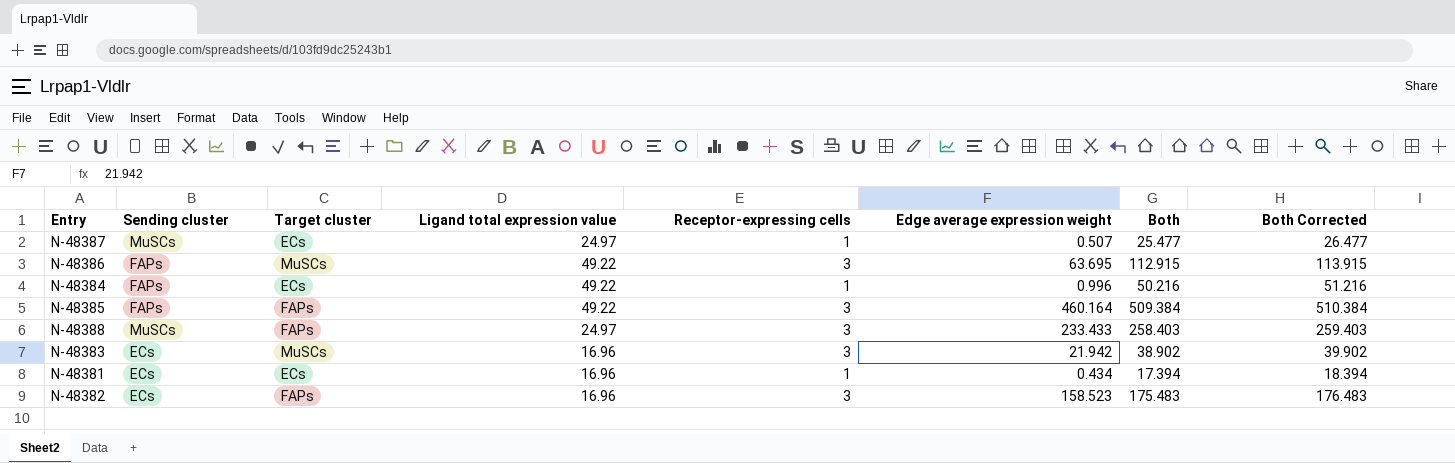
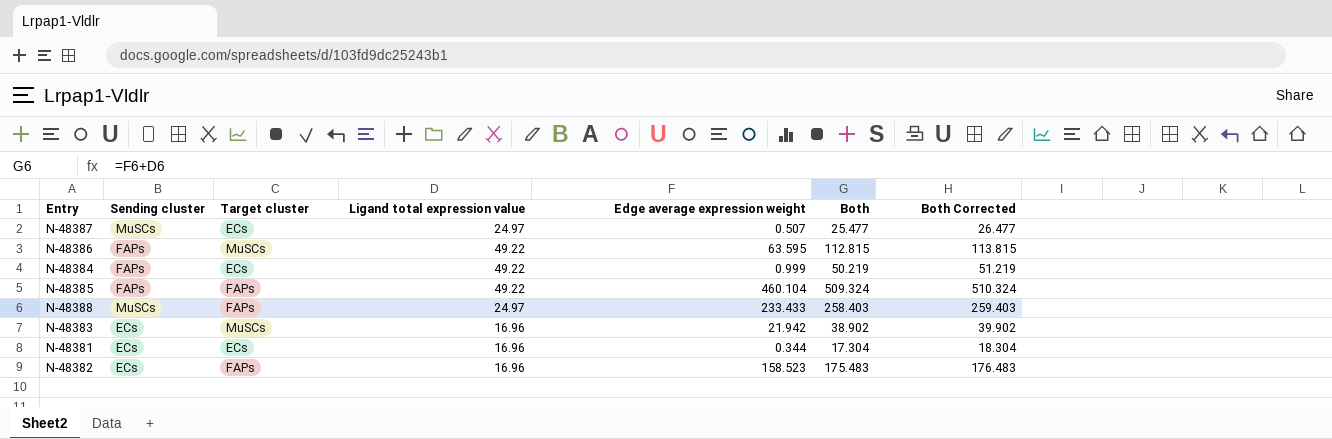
column Receptor-expressing cells | position: 5 -> none
N-48386 | Edge average expression weight: 63.695 -> 63.595
N-48386 | Both: 112.915 -> 112.815
N-48386 | Both Corrected: 113.915 -> 113.815
N-48384 | Edge average expression weight: 0.996 -> 0.999
N-48384 | Both: 50.216 -> 50.219
N-48384 | Both Corrected: 51.216 -> 51.219
N-48385 | Edge average expression weight: 460.164 -> 460.104
N-48385 | Both: 509.384 -> 509.324
N-48385 | Both Corrected: 510.384 -> 510.324
N-48381 | Edge average expression weight: 0.434 -> 0.344
N-48381 | Both: 17.394 -> 17.304
N-48381 | Both Corrected: 18.394 -> 18.304

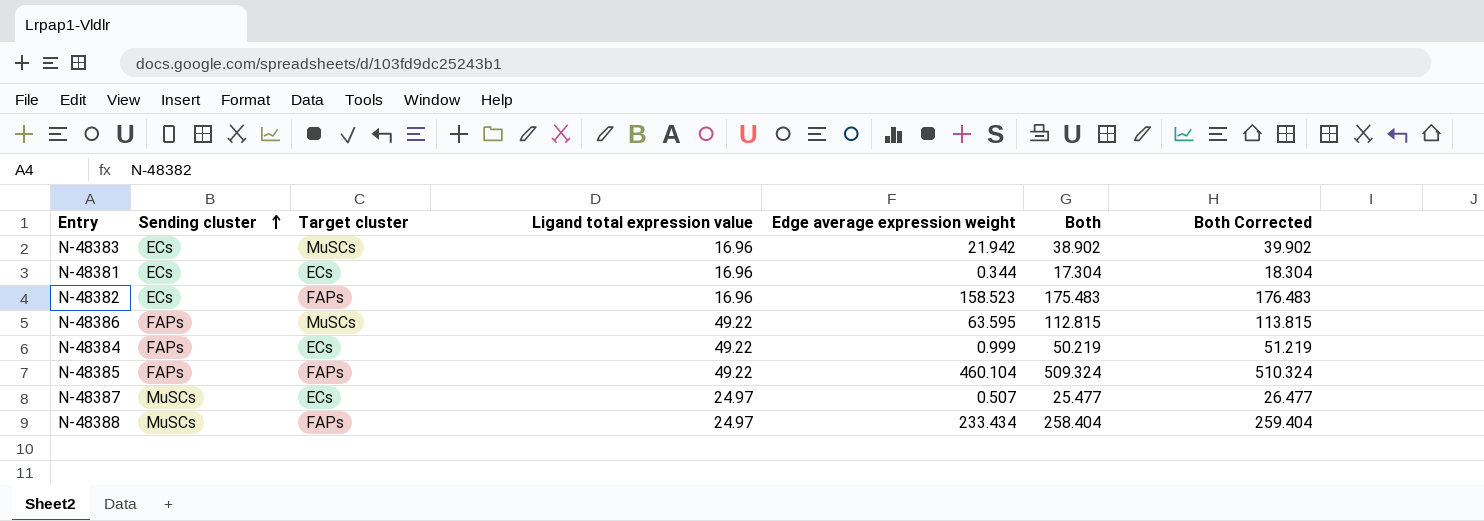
row order: none -> Sending cluster ascending
N-48388 | Edge average expression weight: 233.433 -> 233.434
N-48388 | Both: 258.403 -> 258.404
N-48388 | Both Corrected: 259.403 -> 259.404

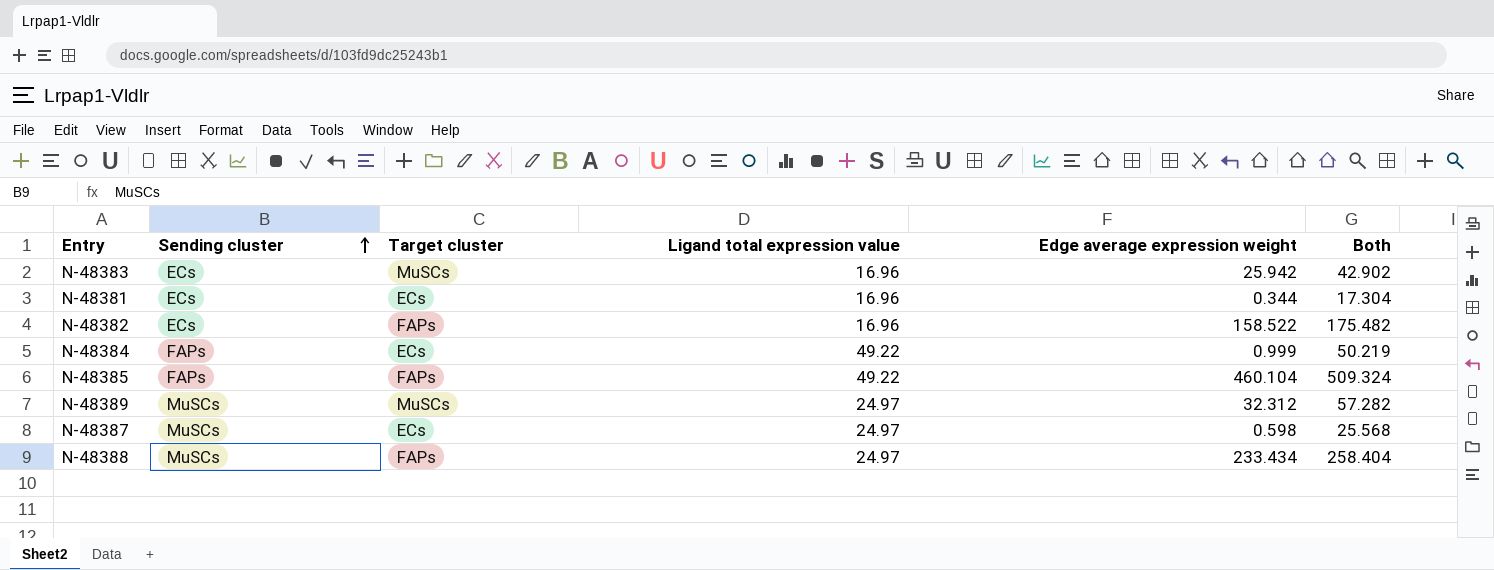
column Both Corrected | formula: [Both] + 1 -> none
row N-48386: FAPs | MuSCs | 49.22 | 63.595 | 112.815 | 113.815 -> none
N-48383 | Edge average expression weight: 21.942 -> 25.942
N-48383 | Both: 38.902 -> 42.902
N-48382 | Edge average expression weight: 158.523 -> 158.522
N-48382 | Both: 175.483 -> 175.482
row N-48389: none -> MuSCs | MuSCs | 24.97 | 32.312 | 57.282
N-48387 | Edge average expression weight: 0.507 -> 0.598
N-48387 | Both: 25.477 -> 25.568

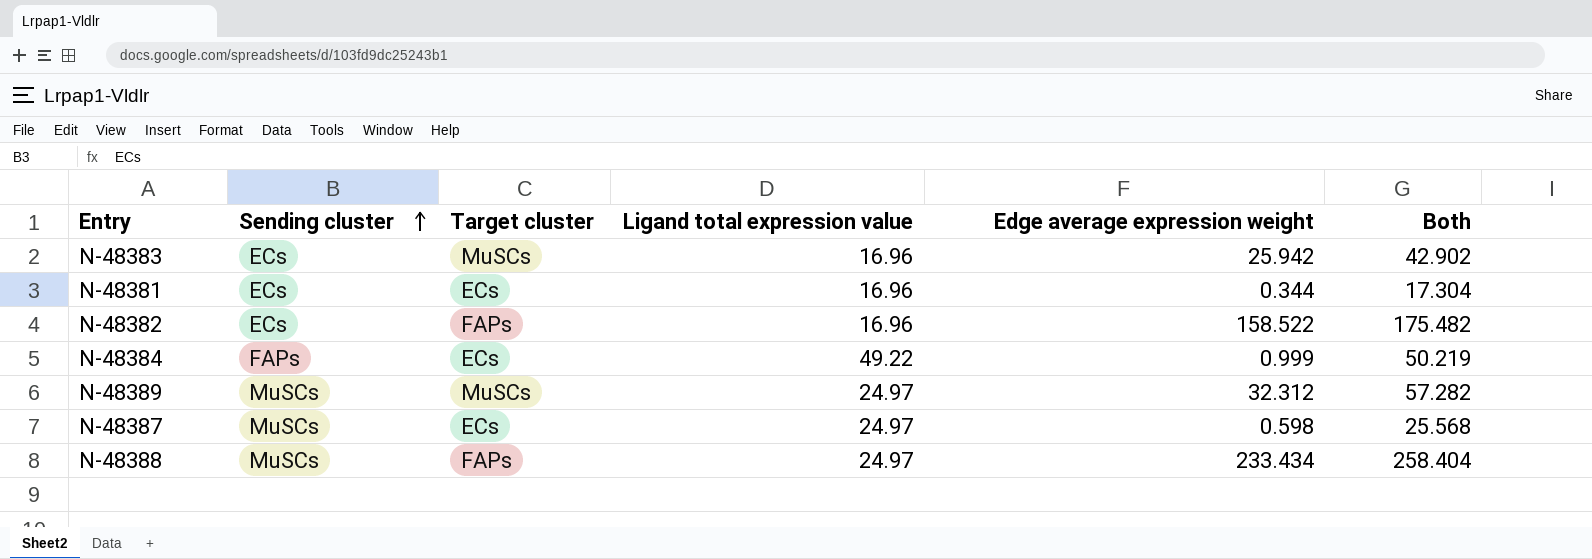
row N-48385: FAPs | FAPs | 49.22 | 460.104 | 509.324 -> none

